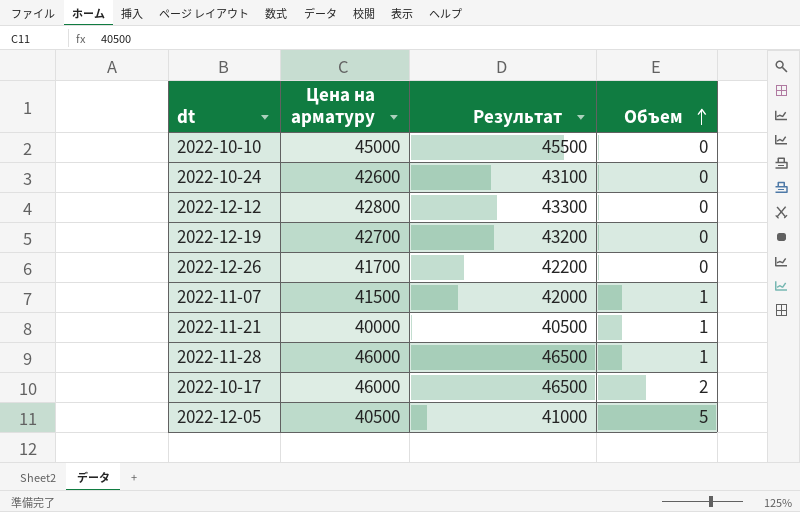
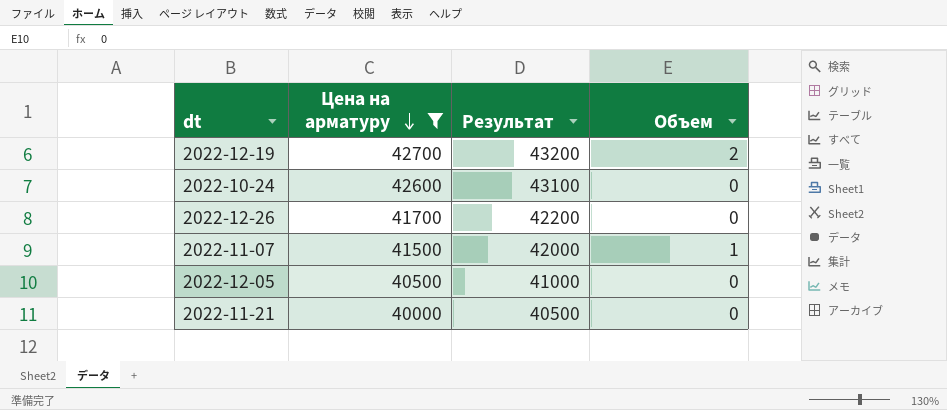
filter: none -> Цена на арматуру <= 42700
row order: Объем ascending -> Цена на арматуру descending
2022-12-19 | Объем: 0 -> 2
2022-12-05 | Объем: 5 -> 0
2022-11-21 | Объем: 1 -> 0

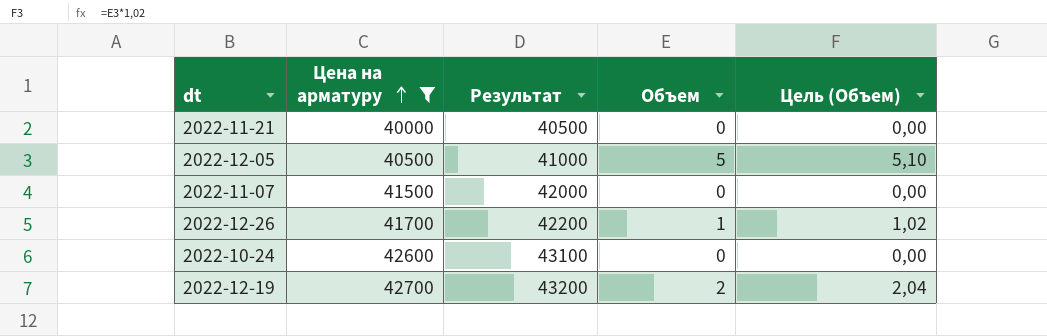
row order: Цена на арматуру descending -> Цена на арматуру ascending
column Цель (Объем) | formula: none -> [Объем] * 1,02
2022-12-05 | Объем: 0 -> 5
2022-11-07 | Объем: 1 -> 0
2022-12-26 | Объем: 0 -> 1

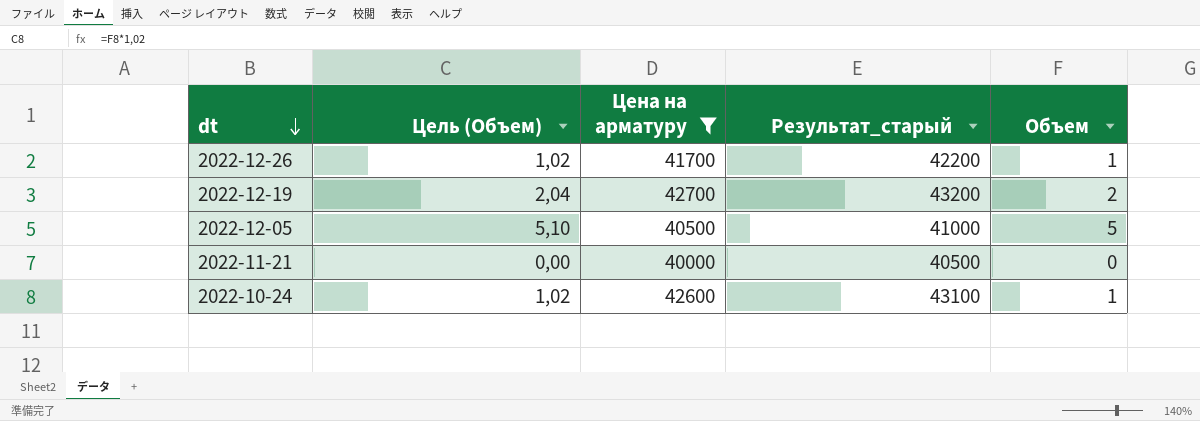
row order: Цена на арматуру ascending -> dt descending
column Цель (Объем) | position: 5 -> 2
column name: Результат -> Результат_старый
row 2022-11-07: 41500 | 42000 | 0 | 0,00 -> none
2022-10-24 | Цель (Объем): 0,00 -> 1,02
2022-10-24 | Объем: 0 -> 1

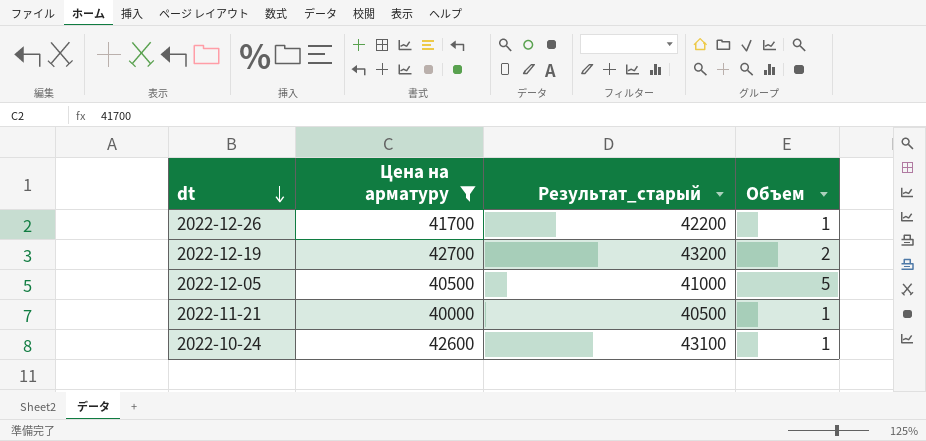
column Цель (Объем) | formula: [Объем] * 1,02 -> none
2022-11-21 | Объем: 0 -> 1

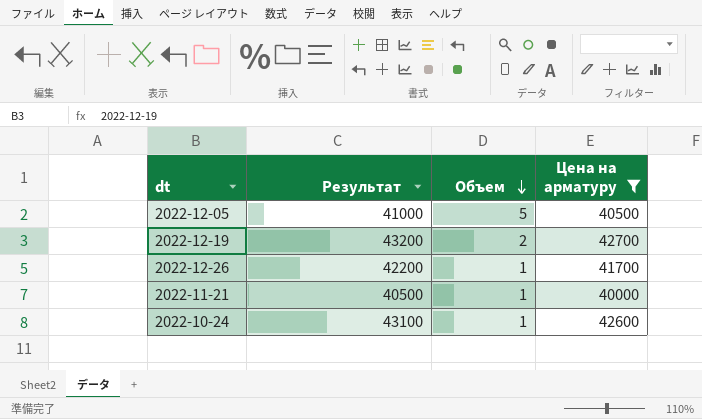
row order: dt descending -> Объем descending
column name: Результат_старый -> Результат
column Цена на арматуру | position: 2 -> 4

